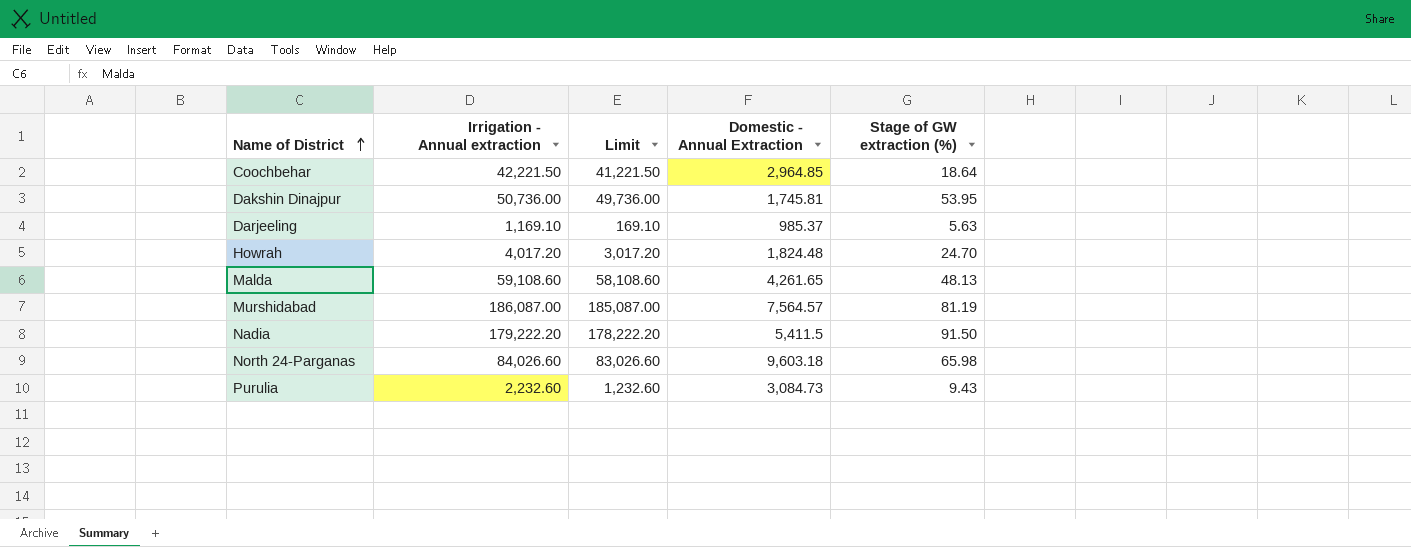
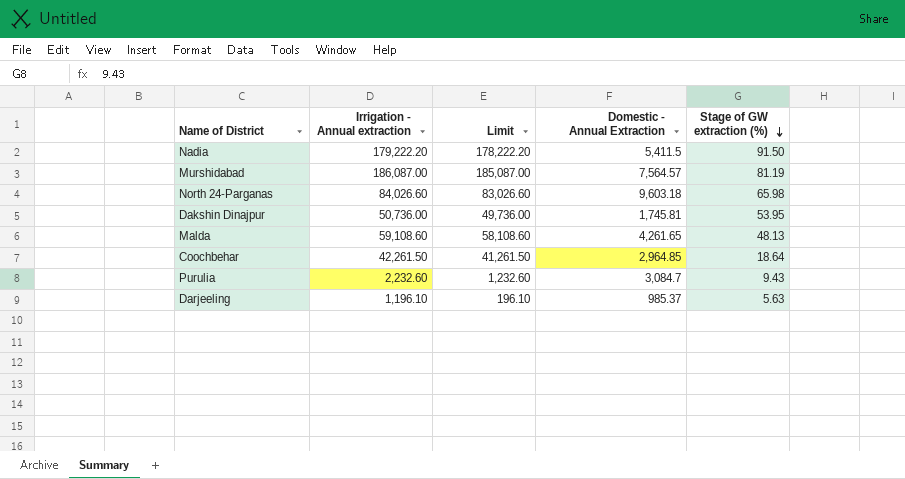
row order: Name of District ascending -> Stage of GW extraction (%) descending
row Howrah: 4,017.20 | 3,017.20 | 1,824.48 | 24.70 -> none
Coochbehar | Irrigation - Annual extraction: 42,221.50 -> 42,261.50
Coochbehar | Limit: 41,221.50 -> 41,261.50
Purulia | Domestic - Annual Extraction: 3,084.73 -> 3,084.7
Darjeeling | Irrigation - Annual extraction: 1,169.10 -> 1,196.10
Darjeeling | Limit: 169.10 -> 196.10

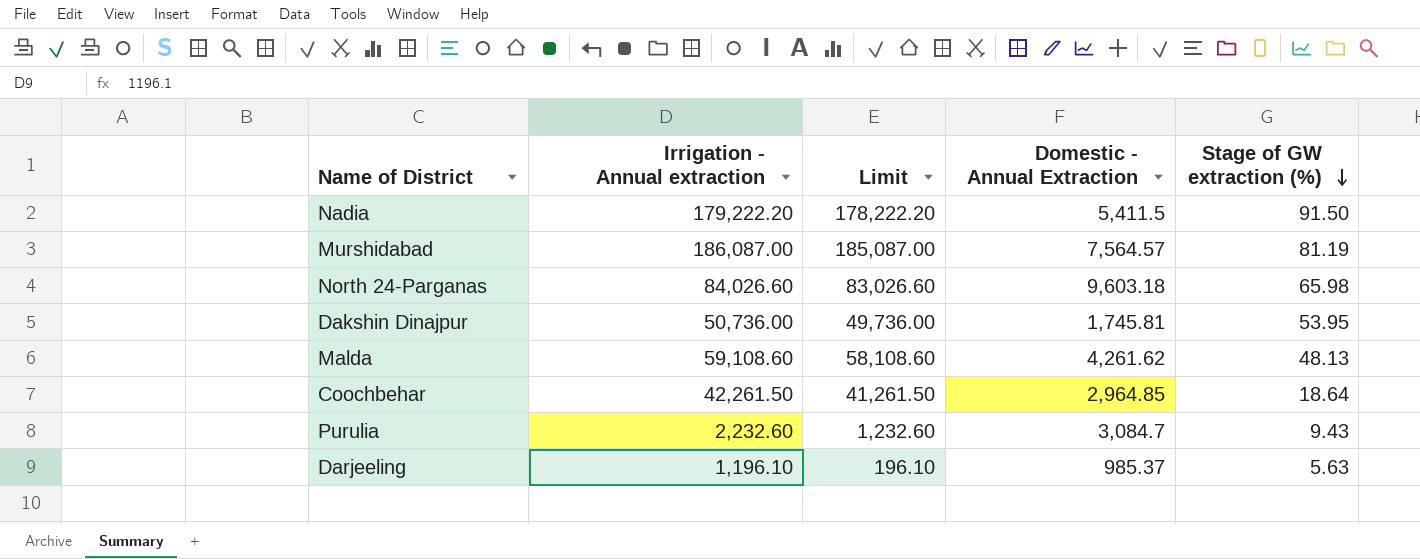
Malda | Domestic - Annual Extraction: 4,261.65 -> 4,261.62

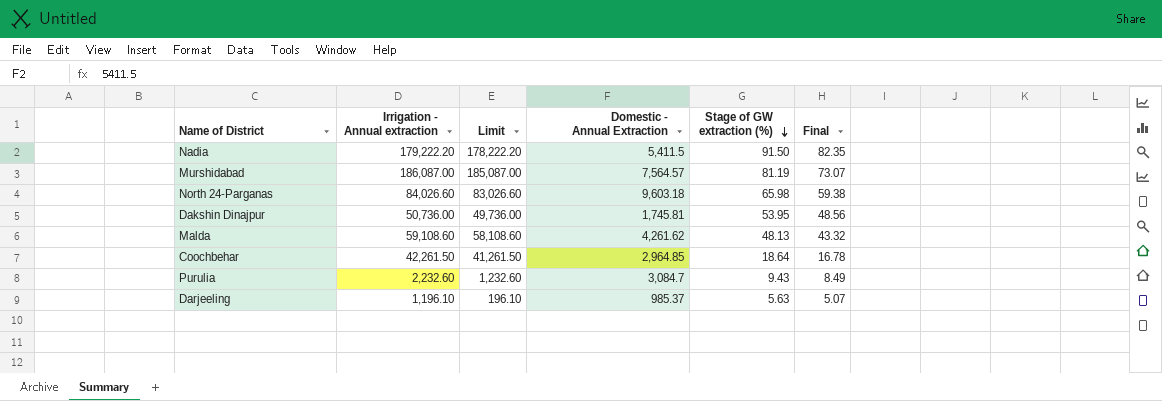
column Final | formula: none -> [Stage of GW extraction (%)] * 0.9

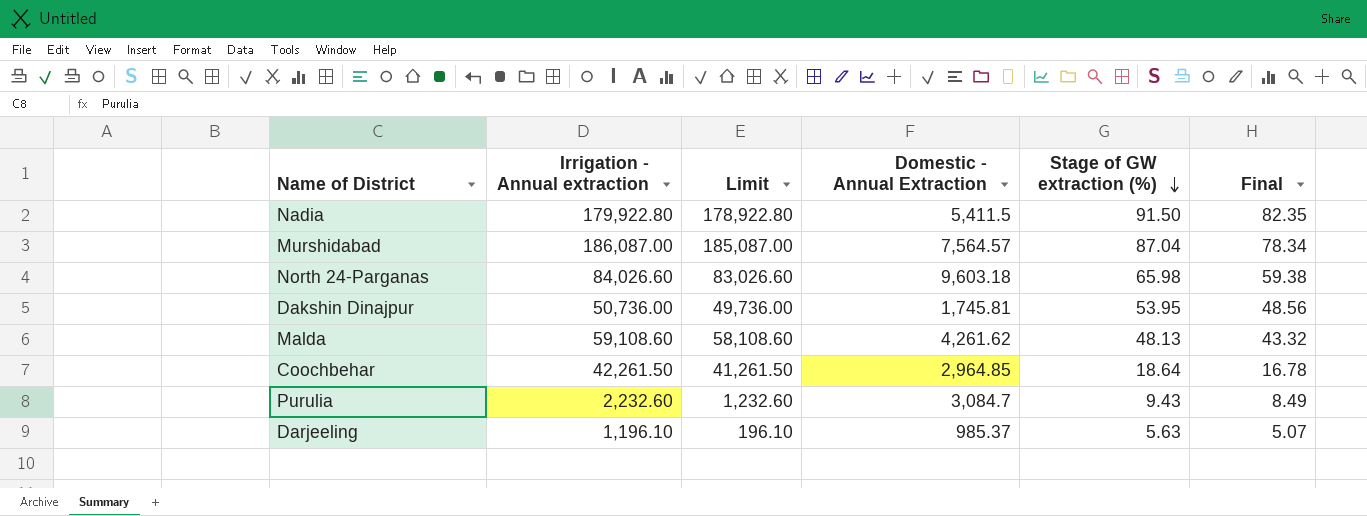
Nadia | Irrigation - Annual extraction: 179,222.20 -> 179,922.80
Nadia | Limit: 178,222.20 -> 178,922.80
Murshidabad | Stage of GW extraction (%): 81.19 -> 87.04
Murshidabad | Final: 73.07 -> 78.34

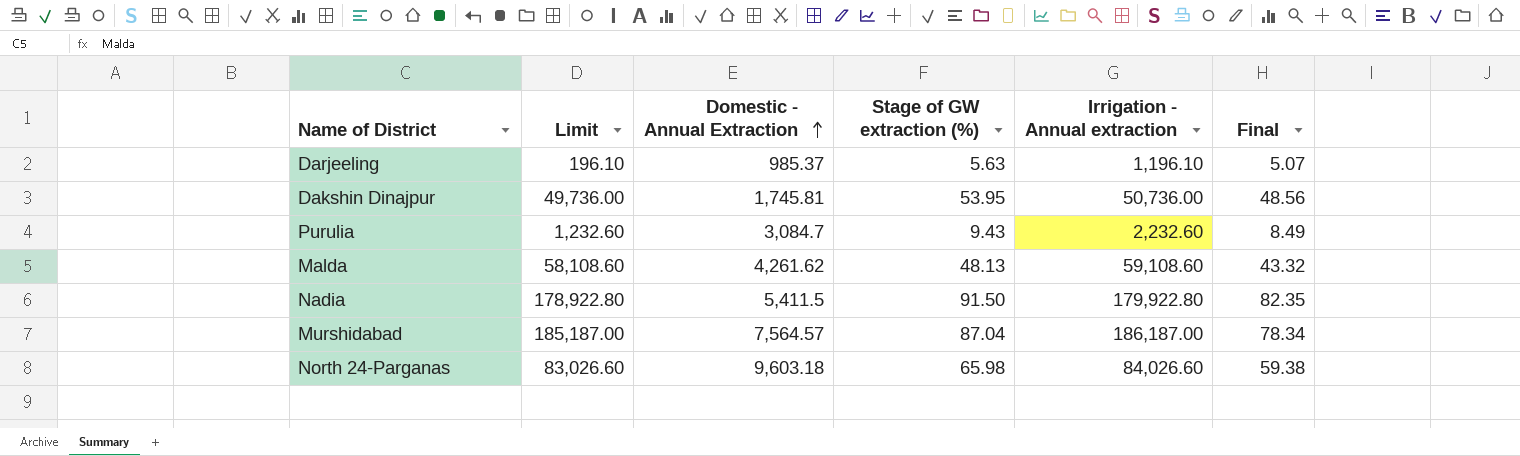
row order: Stage of GW extraction (%) descending -> Domestic - Annual Extraction ascending
column Irrigation - Annual extraction | position: 2 -> 5
row Coochbehar: 42,261.50 | 41,261.50 | 2,964.85 | 18.64 | 16.78 -> none
Murshidabad | Limit: 185,087.00 -> 185,187.00
Murshidabad | Irrigation - Annual extraction: 186,087.00 -> 186,187.00

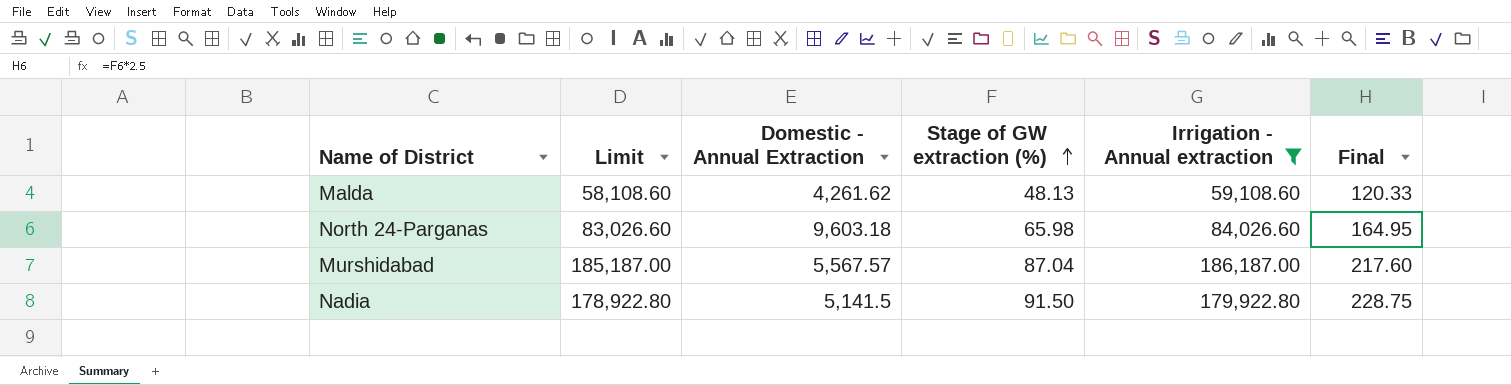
filter: none -> Irrigation - Annual extraction >= 59,108.60
row order: Domestic - Annual Extraction ascending -> Stage of GW extraction (%) ascending
column Final | formula: [Stage of GW extraction (%)] * 0.9 -> [Stage of GW extraction (%)] * 2.5
Murshidabad | Domestic - Annual Extraction: 7,564.57 -> 5,567.57
Nadia | Domestic - Annual Extraction: 5,411.5 -> 5,141.5

